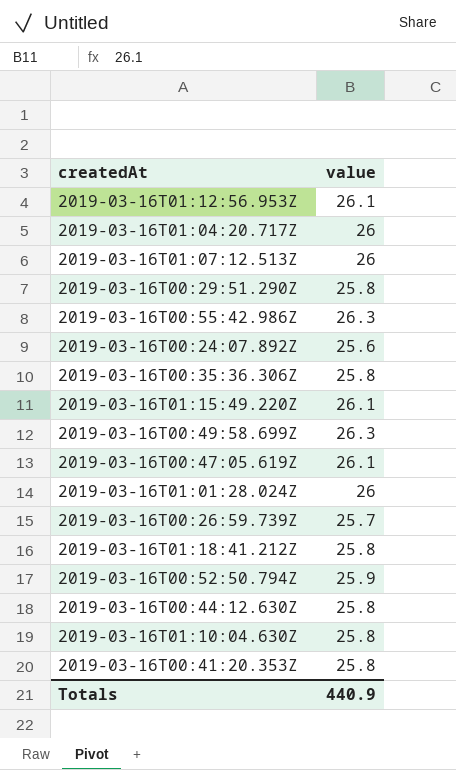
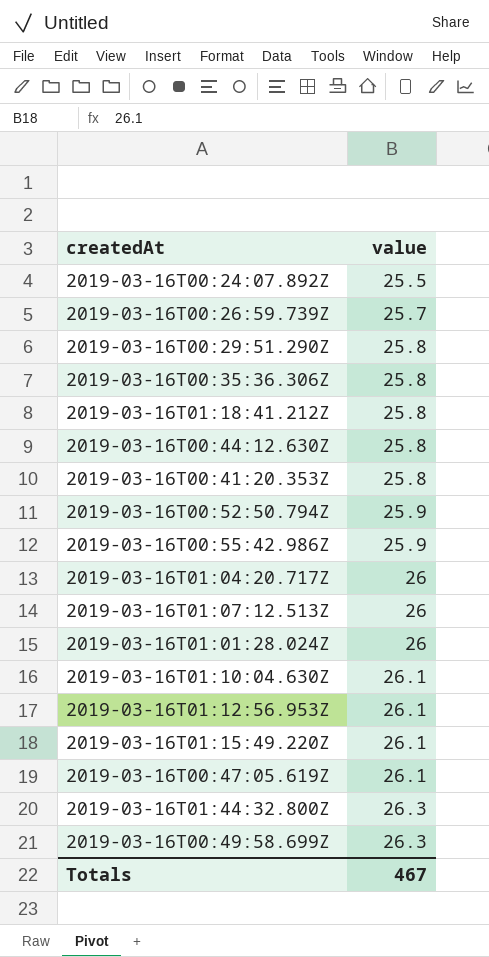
row order: none -> value ascending
2019-03-16T00:24:07.892Z | value: 25.6 -> 25.5
2019-03-16T00:55:42.986Z | value: 26.3 -> 25.9
2019-03-16T01:10:04.630Z | value: 25.8 -> 26.1
row 2019-03-16T01:44:32.800Z: none -> 26.3
Totals | value: 440.9 -> 467

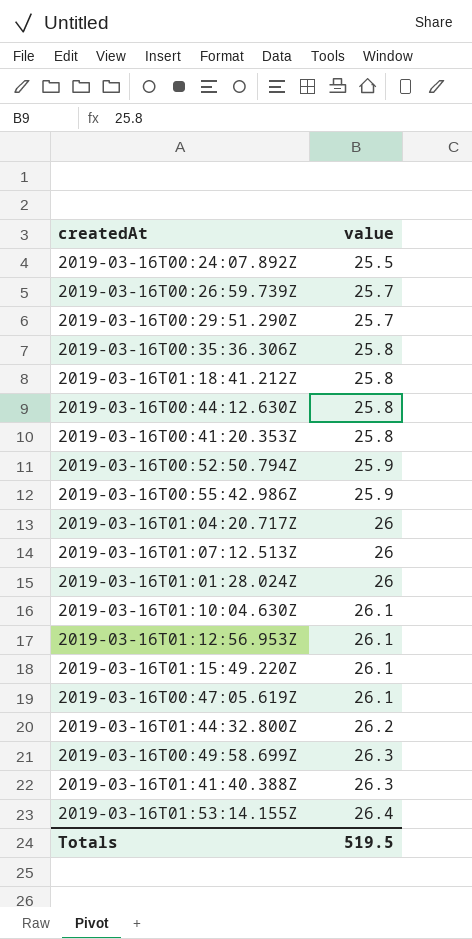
2019-03-16T00:29:51.290Z | value: 25.8 -> 25.7
2019-03-16T01:44:32.800Z | value: 26.3 -> 26.2
row 2019-03-16T01:41:40.388Z: none -> 26.3
row 2019-03-16T01:53:14.155Z: none -> 26.4
Totals | value: 467 -> 519.5

